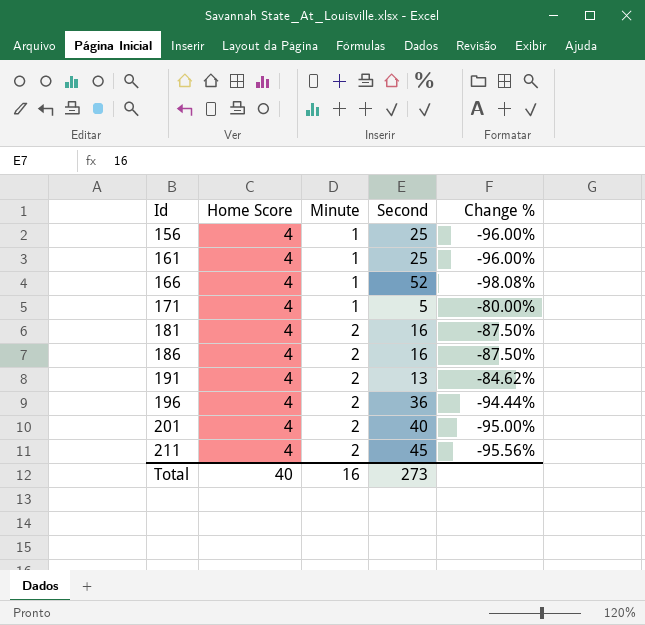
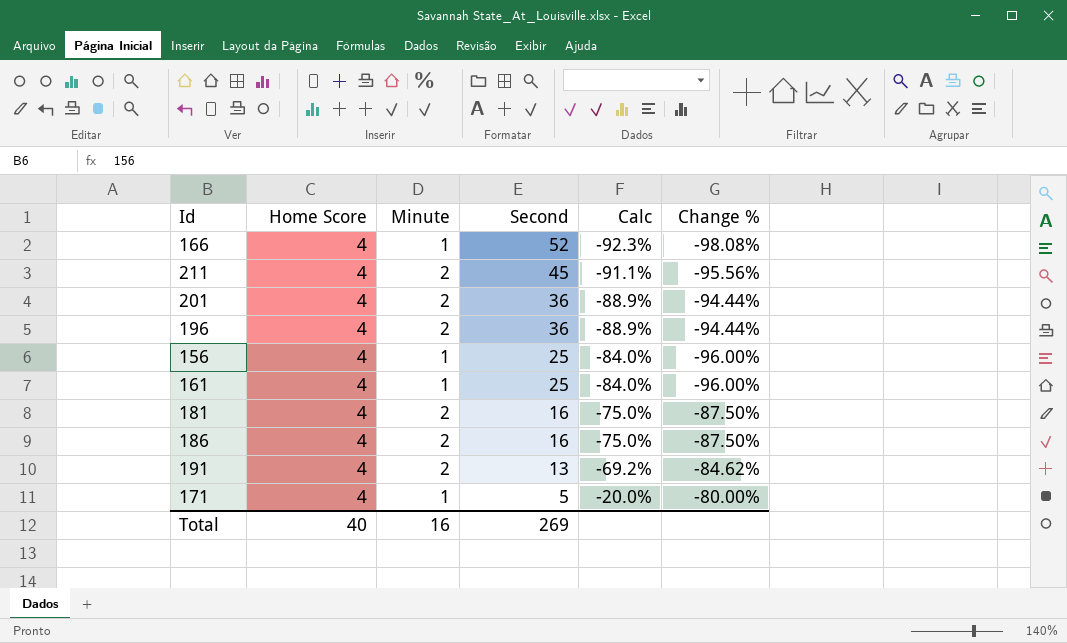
row order: Id ascending -> Second descending
column Calc | formula: none -> ([Home Score] - [Second]) / [Second]
201 | Second: 40 -> 36
201 | Change %: -95.00% -> -94.44%
Total | Second: 273 -> 269

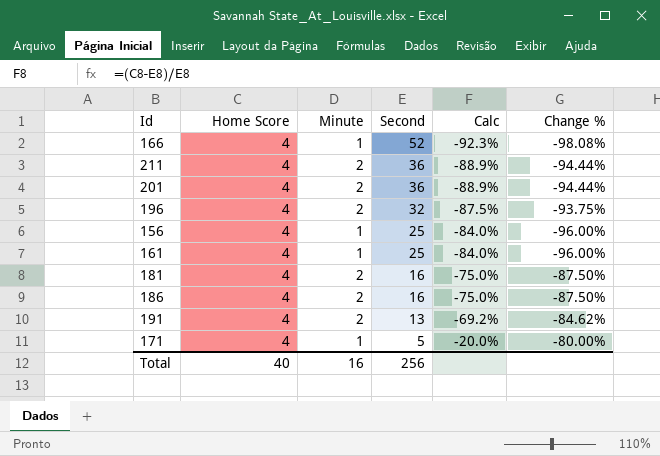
211 | Second: 45 -> 36
211 | Calc: -91.1% -> -88.9%
211 | Change %: -95.56% -> -94.44%
196 | Second: 36 -> 32
196 | Calc: -88.9% -> -87.5%
196 | Change %: -94.44% -> -93.75%
Total | Second: 269 -> 256

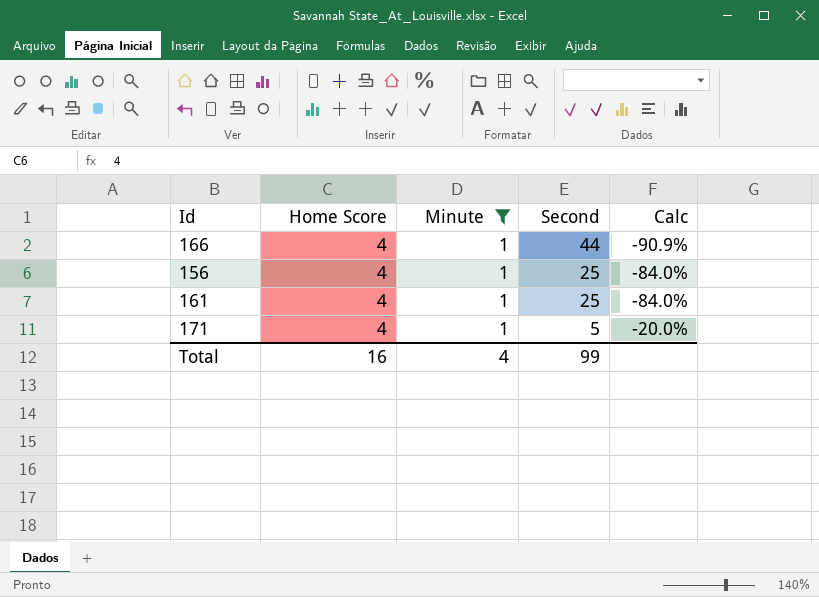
filter: none -> Minute = 1
column Change % | formula: ([Minute] - [Second]) / [Second] -> none
166 | Second: 52 -> 44
166 | Calc: -92.3% -> -90.9%
Total | Home Score: 40 -> 16
Total | Minute: 16 -> 4
Total | Second: 256 -> 99

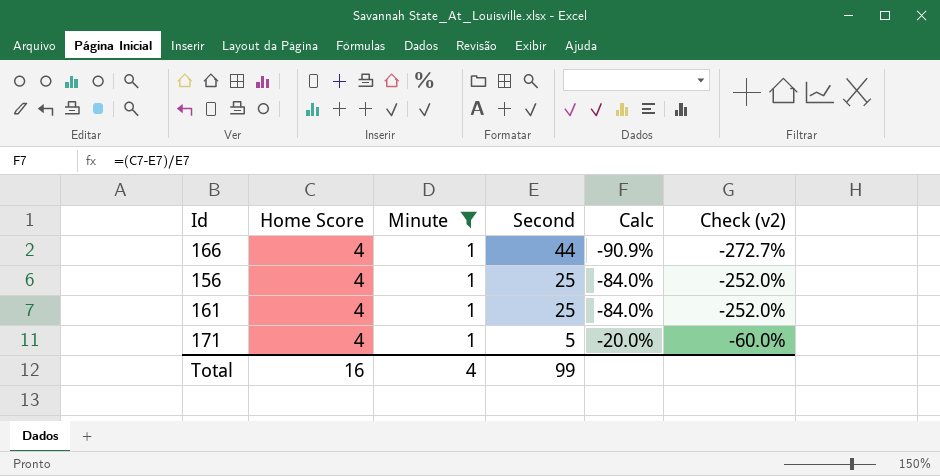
column Check (v2) | formula: none -> [Calc] * 3

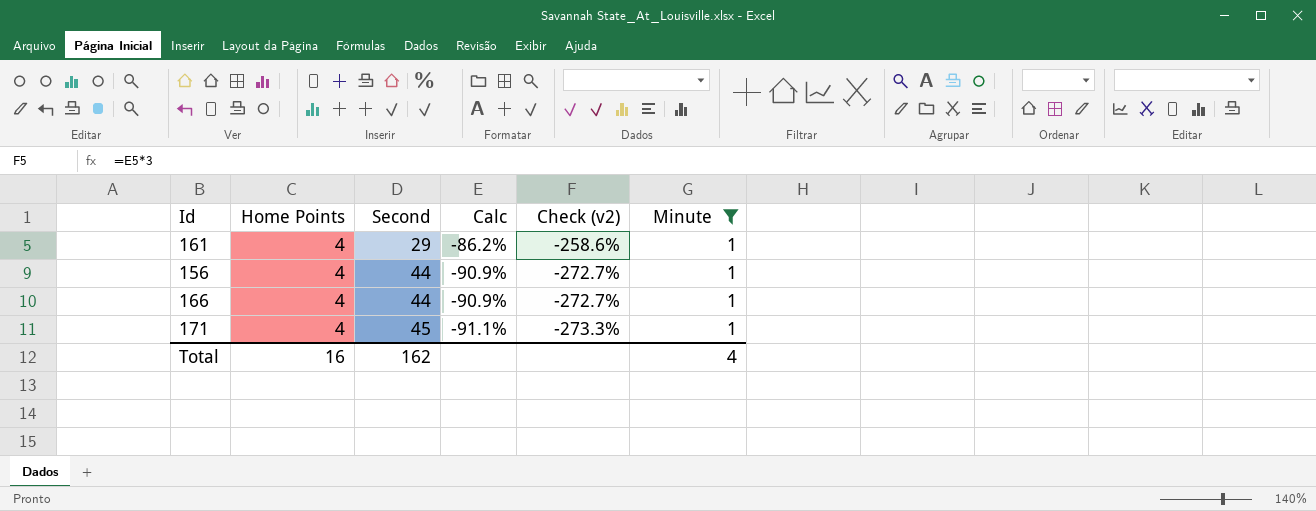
row order: Second descending -> Second ascending
column name: Home Score -> Home Points
column Minute | position: 3 -> 6
161 | Second: 25 -> 29
161 | Calc: -84.0% -> -86.2%
161 | Check (v2): -252.0% -> -258.6%
156 | Second: 25 -> 44
156 | Calc: -84.0% -> -90.9%
156 | Check (v2): -252.0% -> -272.7%
171 | Second: 5 -> 45
171 | Calc: -20.0% -> -91.1%
171 | Check (v2): -60.0% -> -273.3%
Total | Second: 99 -> 162

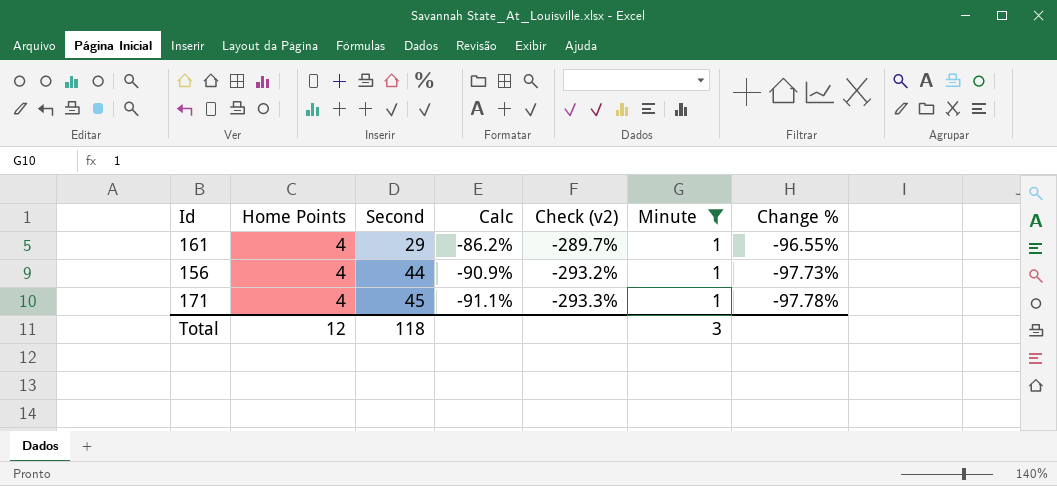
column Check (v2) | formula: [Calc] * 3 -> [Change %] * 3
column Change % | formula: none -> ([Minute] - [Second]) / [Second]
row 166: 4 | 44 | -90.9% | -272.7% | 1 -> none
Total | Home Points: 16 -> 12
Total | Second: 162 -> 118
Total | Minute: 4 -> 3

